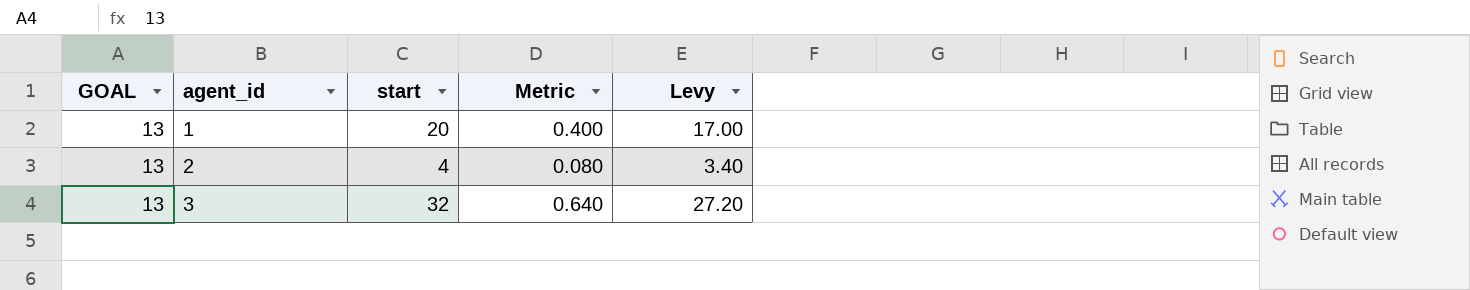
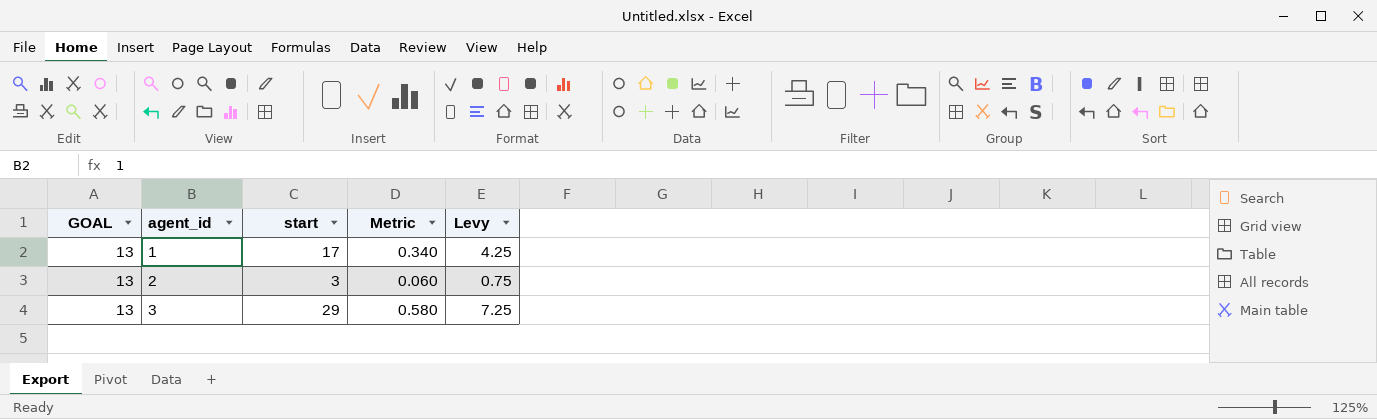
column Levy | formula: [start] * 0.85 -> [start] * 0.25
1 | start: 20 -> 17
1 | Metric: 0.400 -> 0.340
2 | start: 4 -> 3
2 | Metric: 0.080 -> 0.060
3 | start: 32 -> 29
3 | Metric: 0.640 -> 0.580

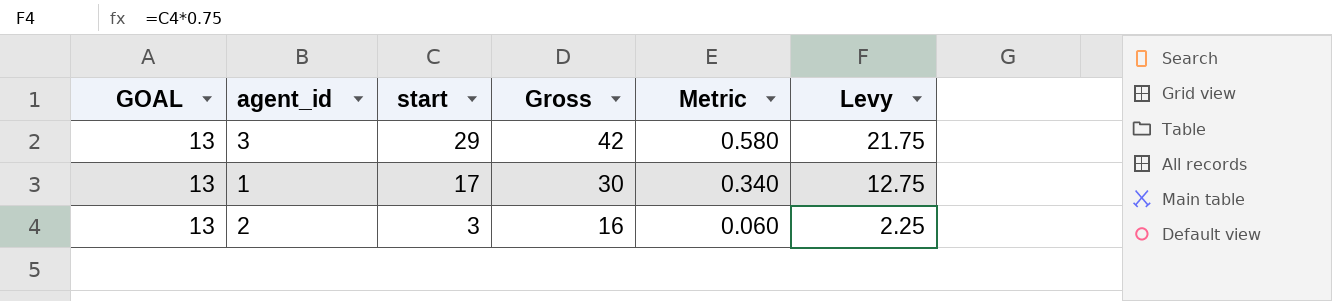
row order: agent_id ascending -> start descending
column Gross | formula: none -> [GOAL] + [start]
column Levy | formula: [start] * 0.25 -> [start] * 0.75

